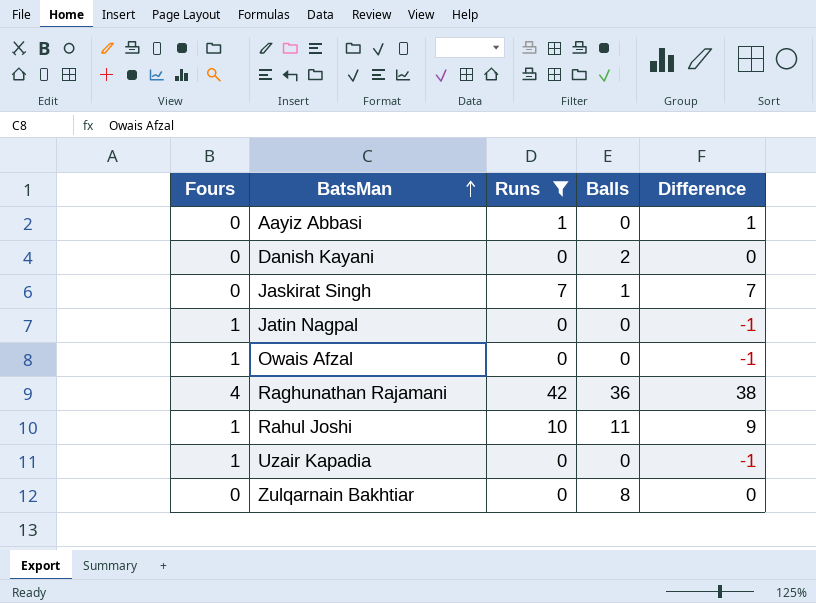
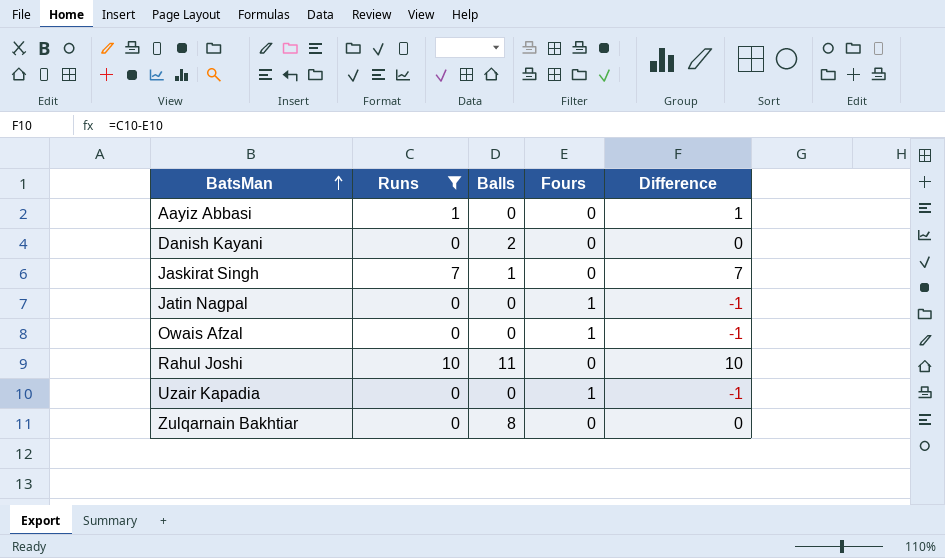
column Fours | position: 1 -> 4
row Raghunathan Rajamani: 4 | 42 | 36 | 38 -> none
Rahul Joshi | Fours: 1 -> 0
Rahul Joshi | Difference: 9 -> 10

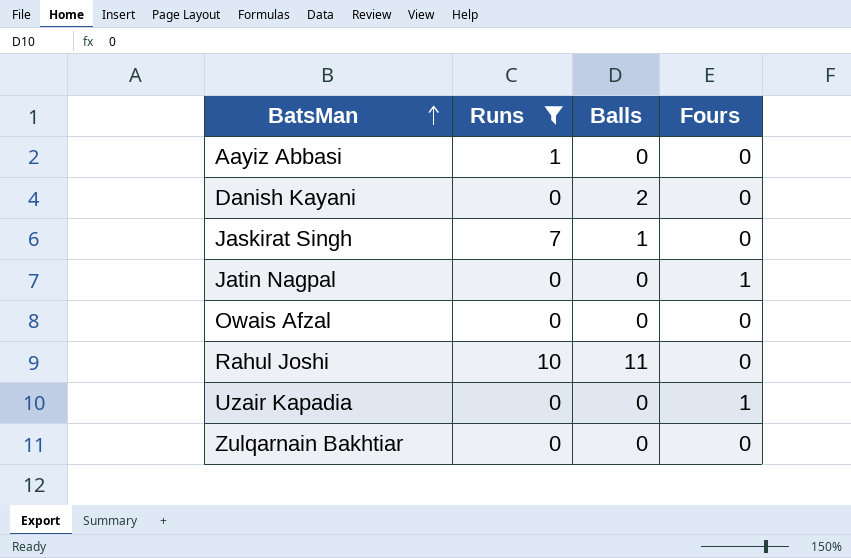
column Difference | formula: [Runs] - [Fours] -> none
Owais Afzal | Fours: 1 -> 0
Zulqarnain Bakhtiar | Balls: 8 -> 0

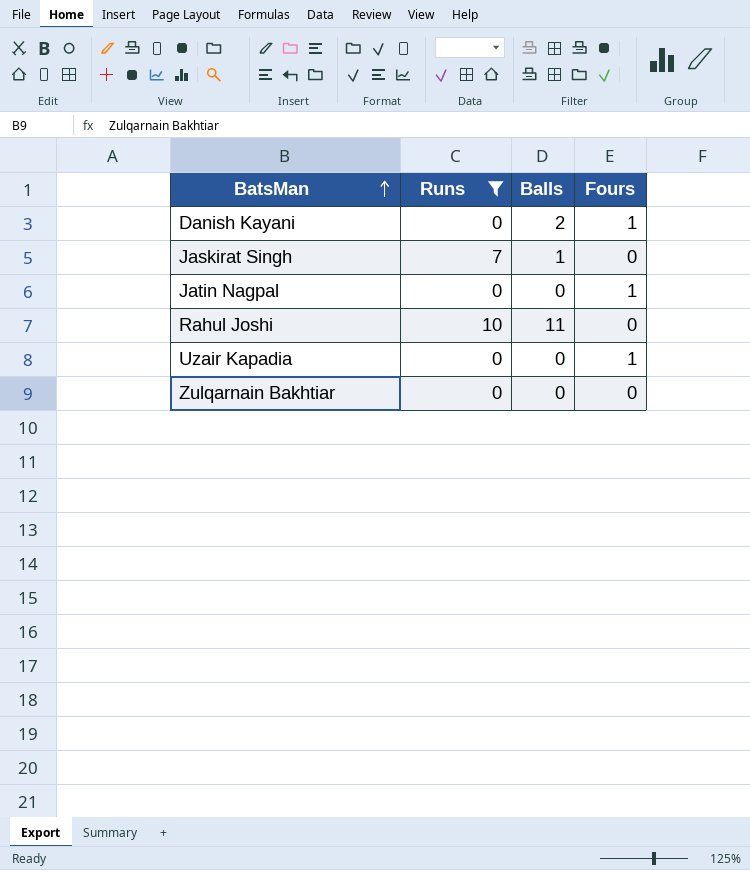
row Aayiz Abbasi: 1 | 0 | 0 -> none
row Owais Afzal: 0 | 0 | 0 -> none
Danish Kayani | Fours: 0 -> 1

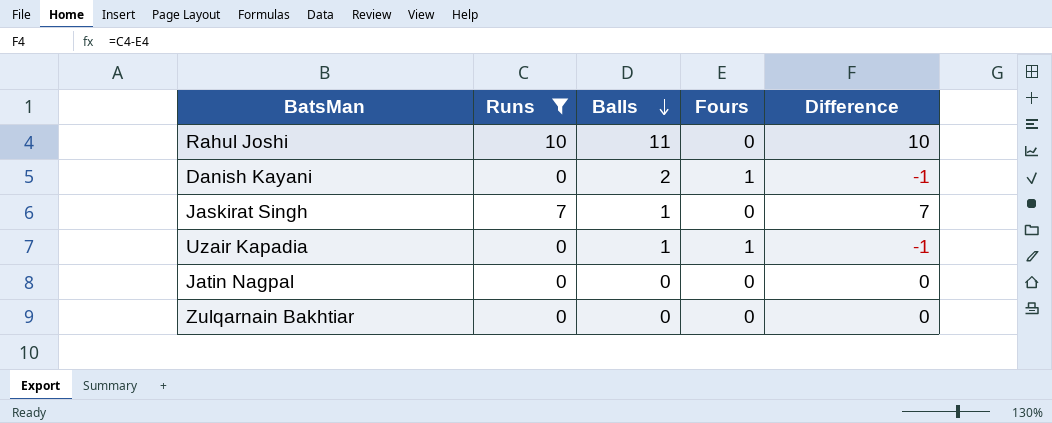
row order: BatsMan ascending -> Balls descending
column Difference | formula: none -> [Runs] - [Fours]
Uzair Kapadia | Balls: 0 -> 1
Jatin Nagpal | Fours: 1 -> 0

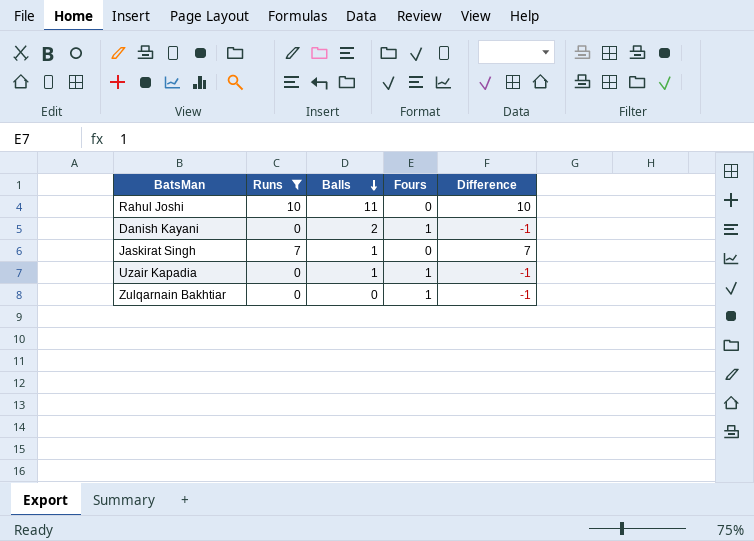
row Jatin Nagpal: 0 | 0 | 0 | 0 -> none
Zulqarnain Bakhtiar | Fours: 0 -> 1
Zulqarnain Bakhtiar | Difference: 0 -> -1

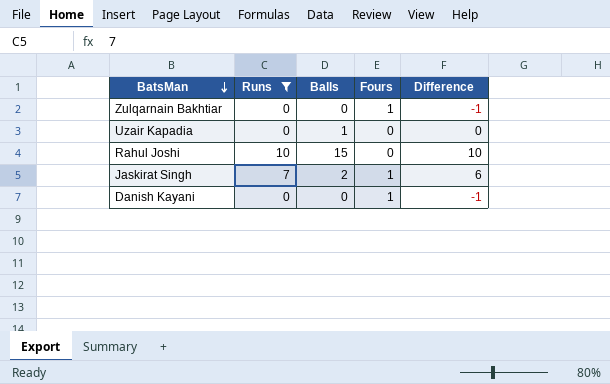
row order: Balls descending -> BatsMan descending
Uzair Kapadia | Fours: 1 -> 0
Uzair Kapadia | Difference: -1 -> 0
Rahul Joshi | Balls: 11 -> 15
Jaskirat Singh | Balls: 1 -> 2
Jaskirat Singh | Fours: 0 -> 1
Jaskirat Singh | Difference: 7 -> 6
Danish Kayani | Balls: 2 -> 0

